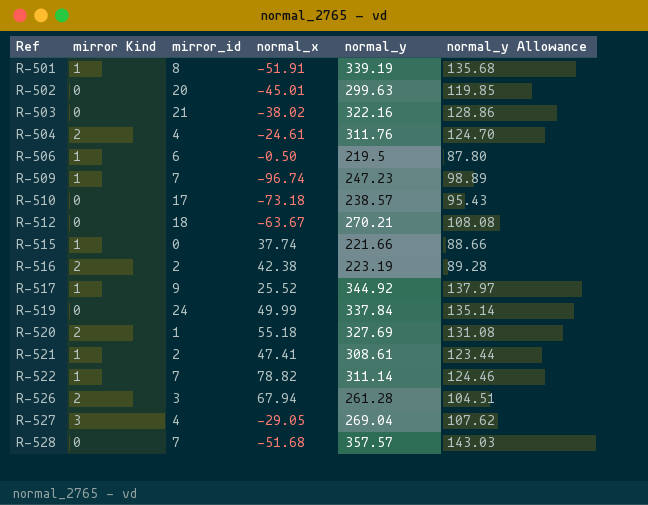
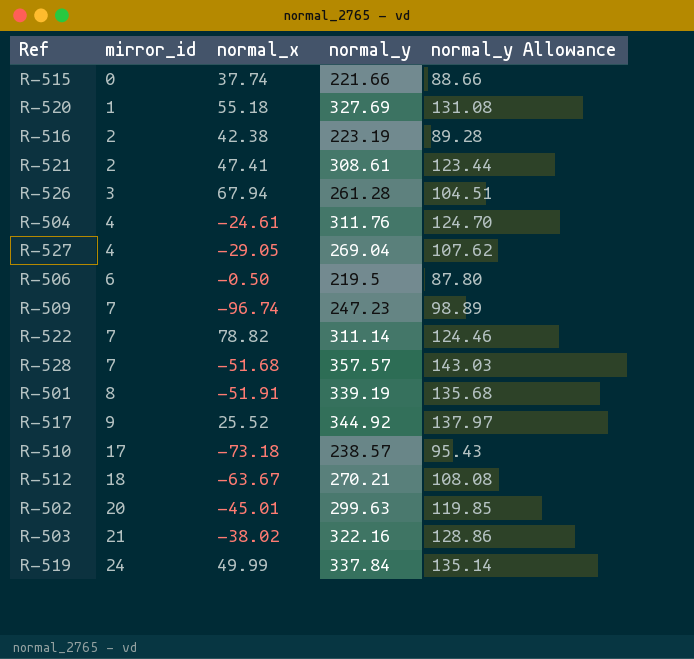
row order: Ref ascending -> mirror_id ascending
column mirror Kind | position: 2 -> none

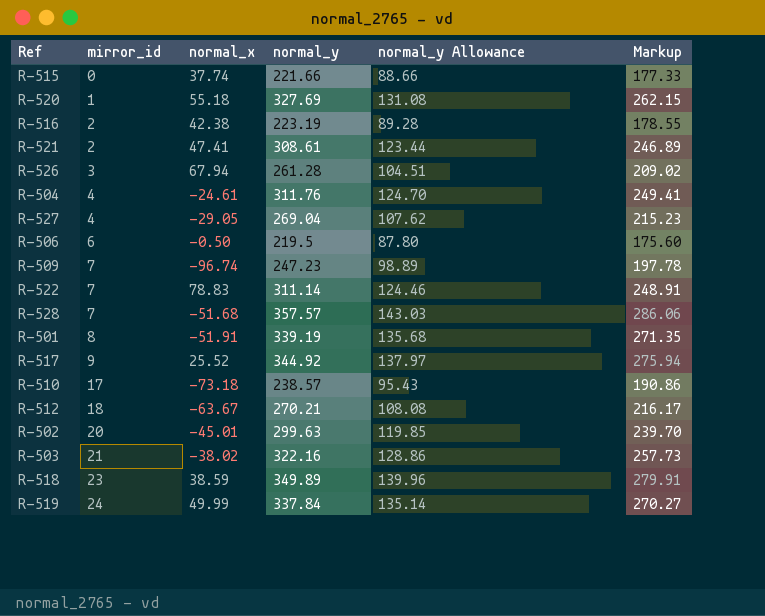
column Markup | formula: none -> [normal_y] * 0.8
R-522 | normal_x: 78.82 -> 78.83
row R-518: none -> 23 | 38.59 | 349.89 | 139.96 | 279.91

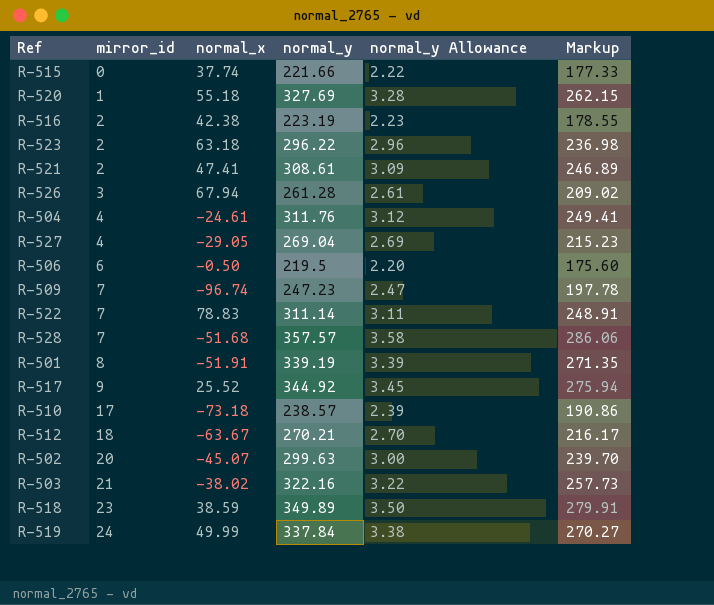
column normal_y Allowance | formula: [normal_y] * 0.4 -> [normal_y] * 0.01
row R-523: none -> 2 | 63.18 | 296.22 | 2.96 | 236.98
R-502 | normal_x: -45.01 -> -45.07

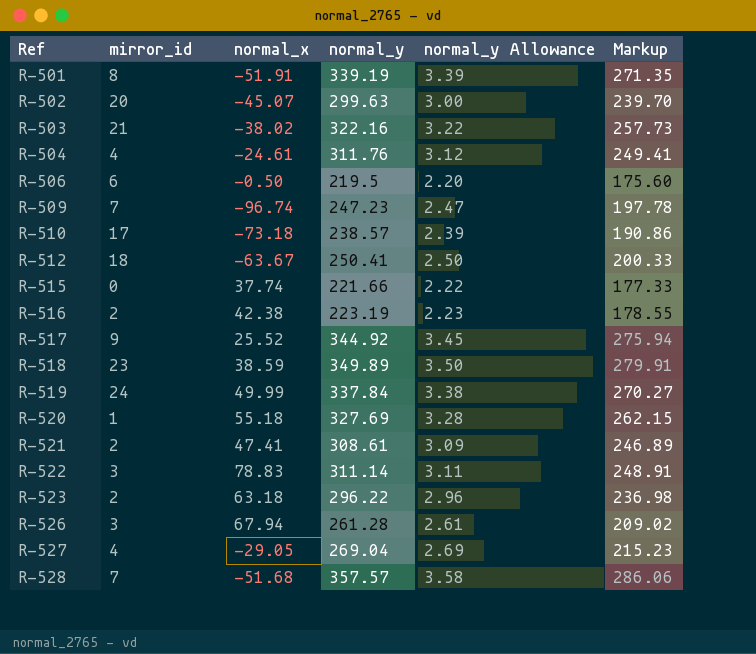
row order: mirror_id ascending -> Ref ascending
R-512 | normal_y: 270.21 -> 250.41
R-512 | normal_y Allowance: 2.70 -> 2.50
R-512 | Markup: 216.17 -> 200.33
R-522 | mirror_id: 7 -> 3

